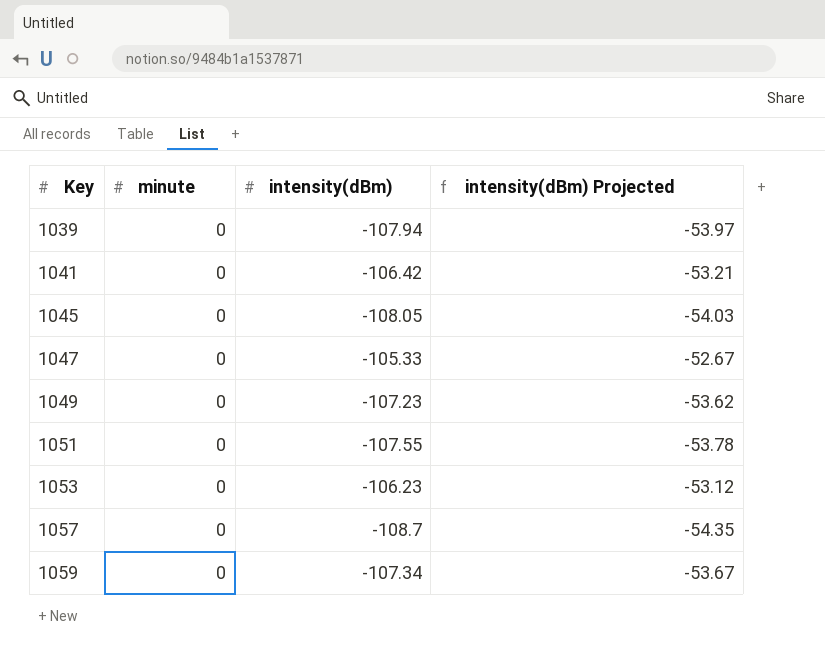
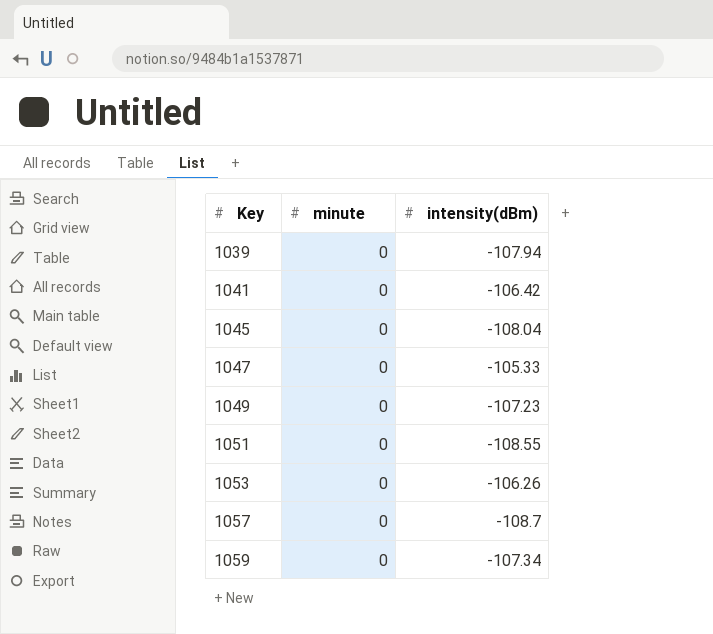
column intensity(dBm) Projected | formula: [intensity(dBm)] * 0.5 -> none
1045 | intensity(dBm): -108.05 -> -108.04
1051 | intensity(dBm): -107.55 -> -108.55
1053 | intensity(dBm): -106.23 -> -106.26

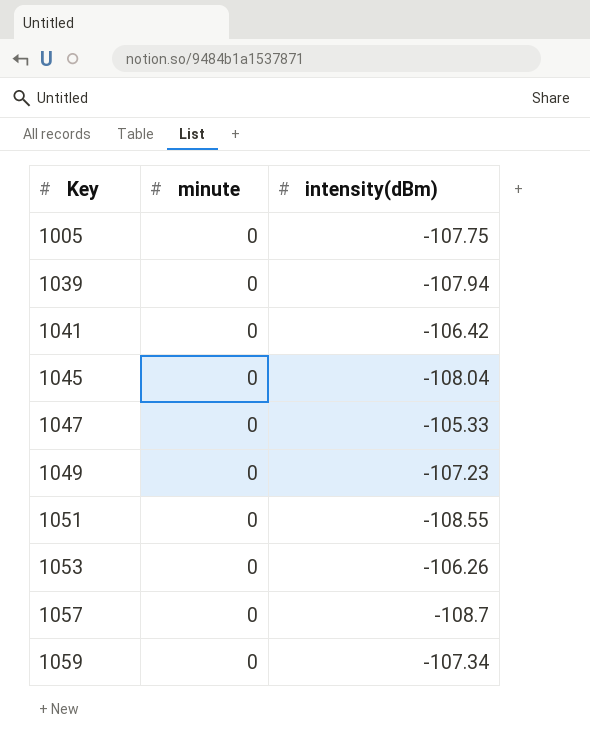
row 1005: none -> 0 | -107.75

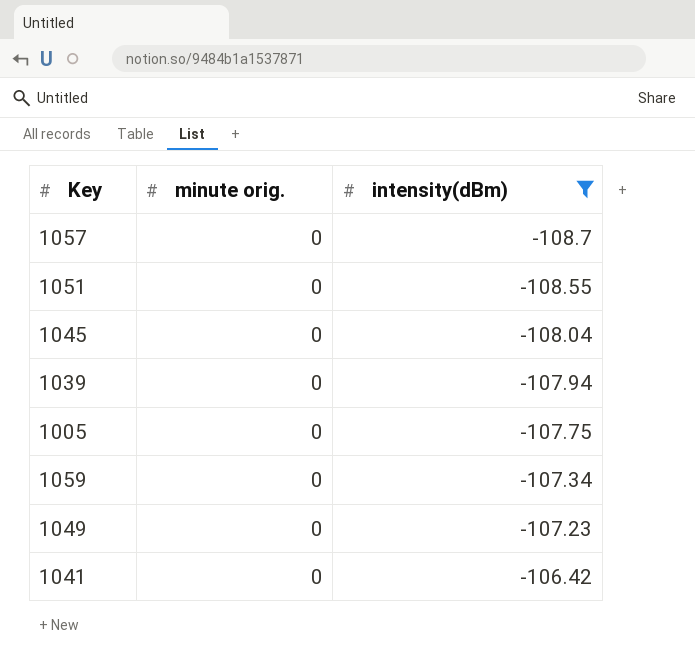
filter: none -> intensity(dBm) <= -106.42
row order: Key ascending -> intensity(dBm) ascending
column name: minute -> minute orig.

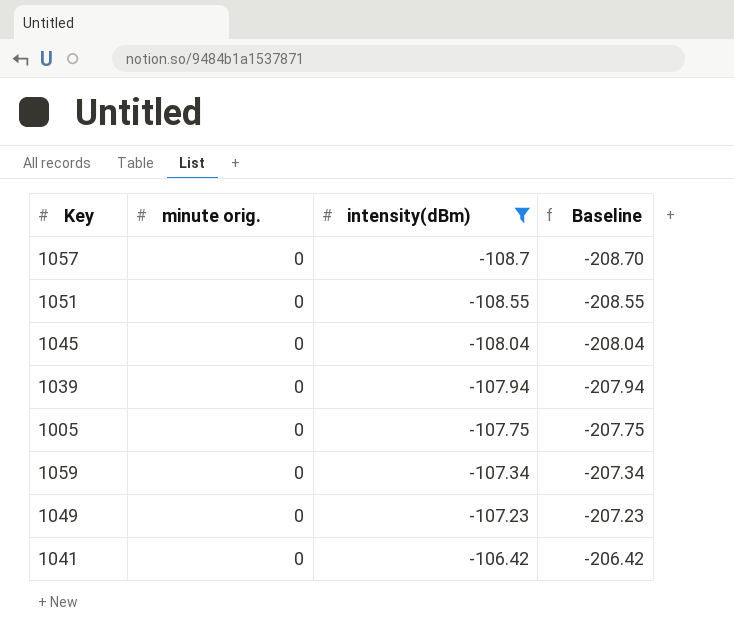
column Baseline | formula: none -> [intensity(dBm)] - 100

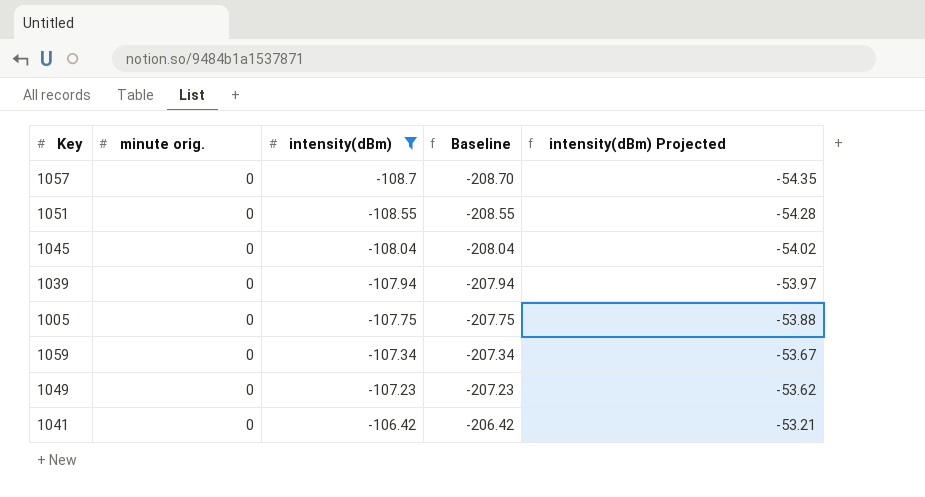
column intensity(dBm) Projected | formula: none -> [intensity(dBm)] * 0.5

